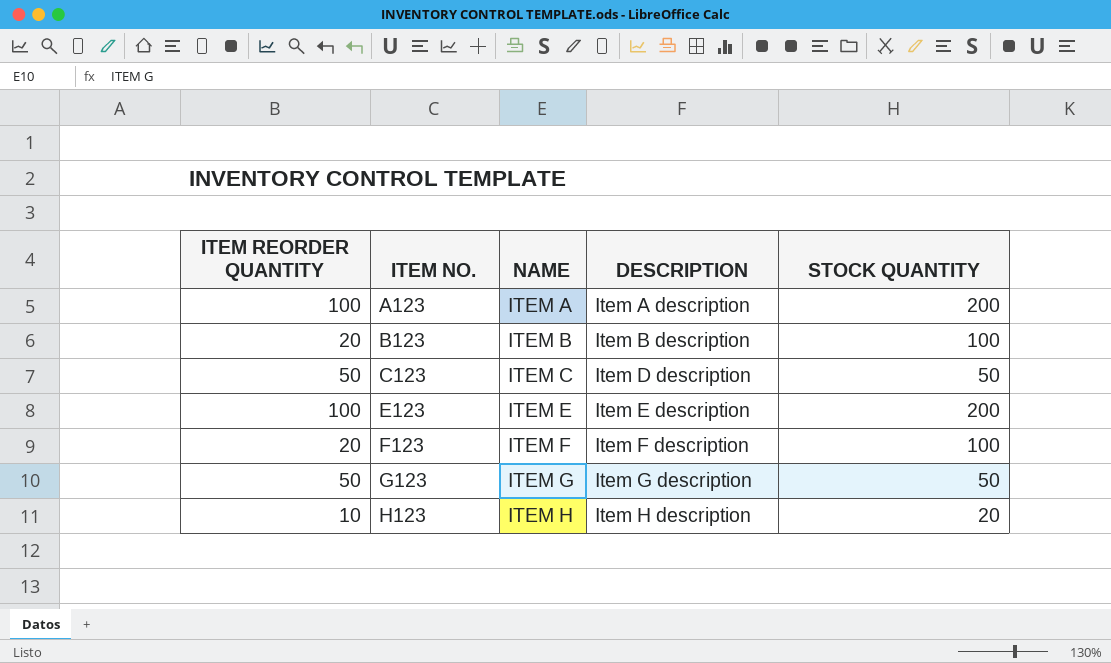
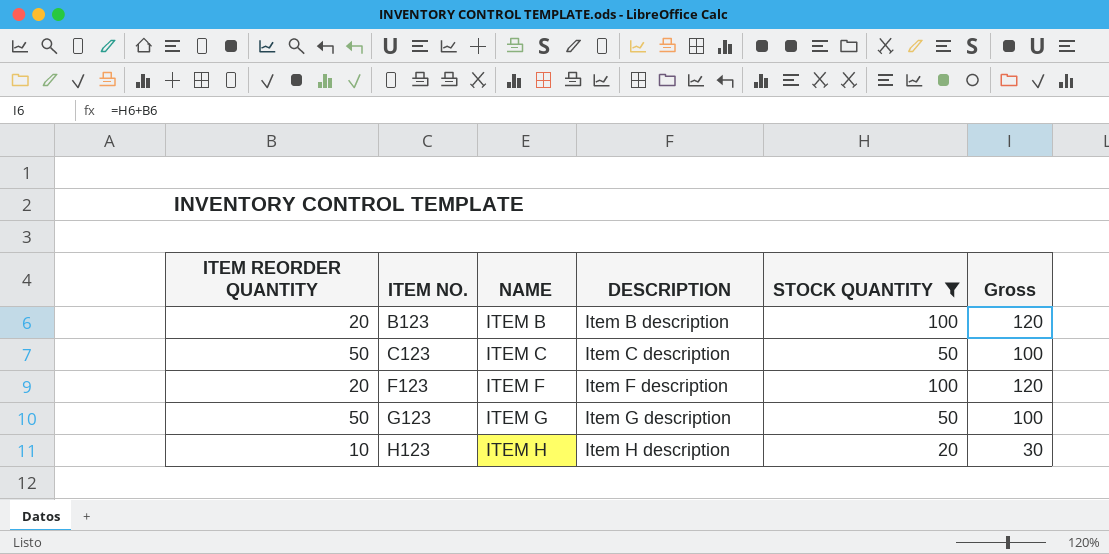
filter: none -> STOCK QUANTITY != 200
column Gross | formula: none -> [ITEM REORDER QUANTITY] + [STOCK QUANTITY]
C123 | DESCRIPTION: Item D description -> Item C description

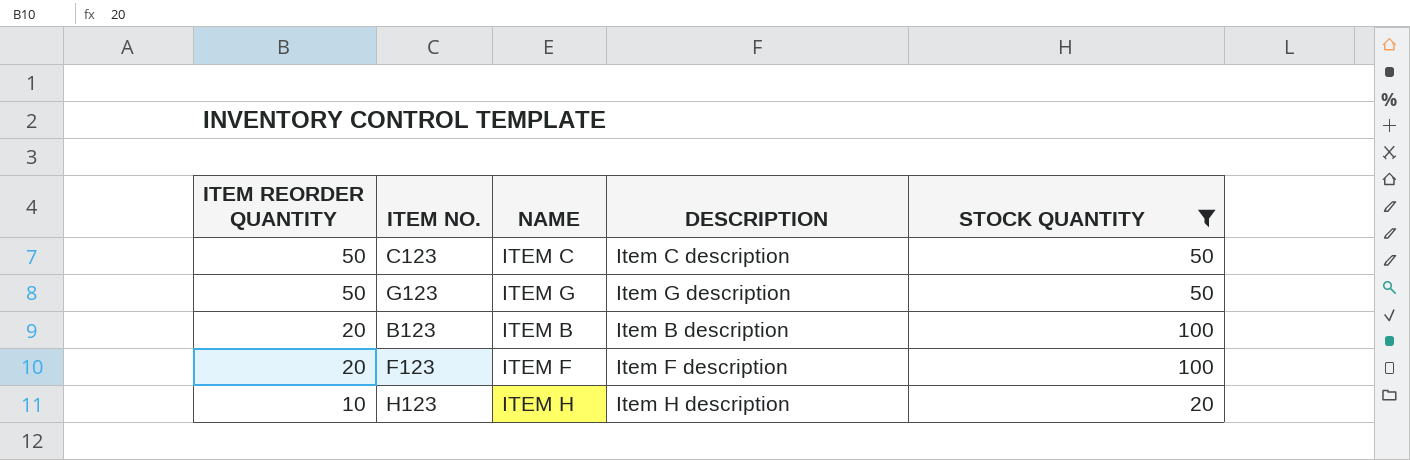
row order: ITEM NO. ascending -> ITEM REORDER QUANTITY descending
column Gross | formula: [ITEM REORDER QUANTITY] + [STOCK QUANTITY] -> none

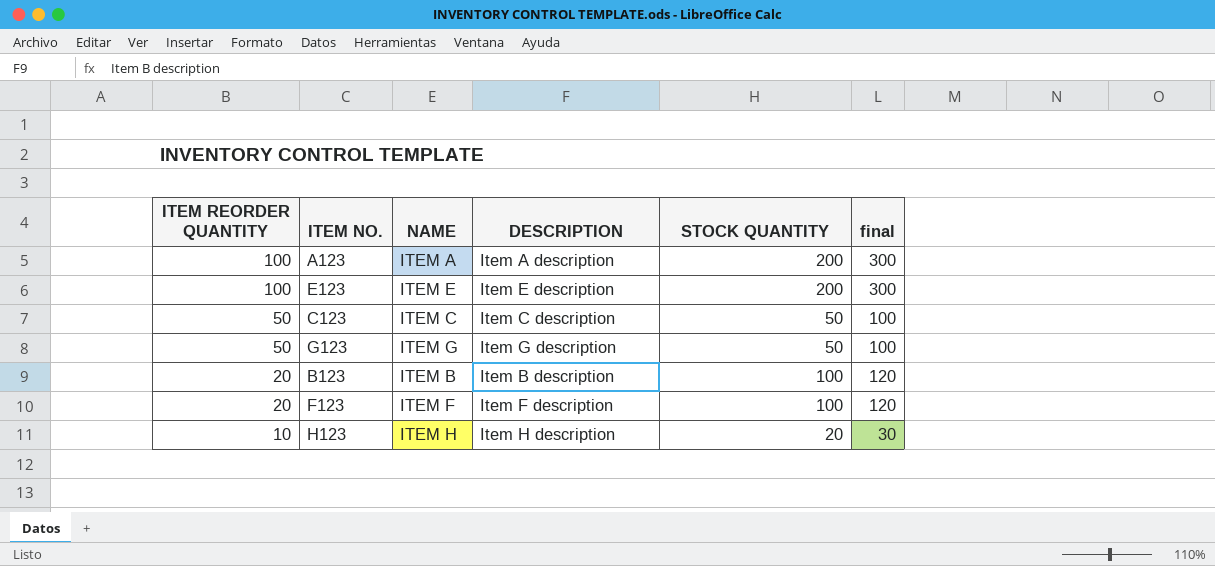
filter: STOCK QUANTITY != 200 -> none
column final | formula: none -> [ITEM REORDER QUANTITY] + [STOCK QUANTITY]

